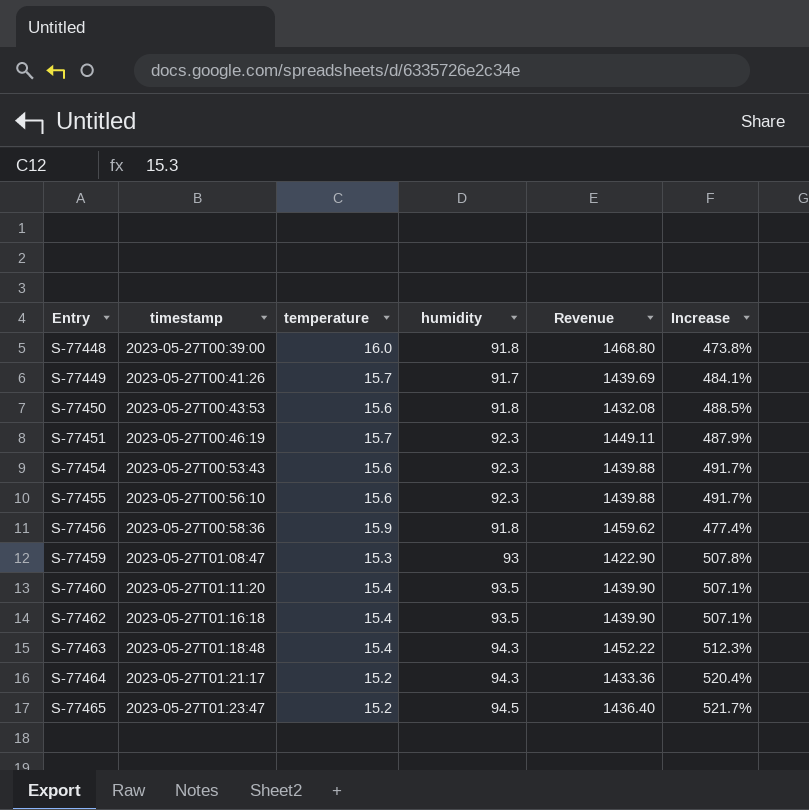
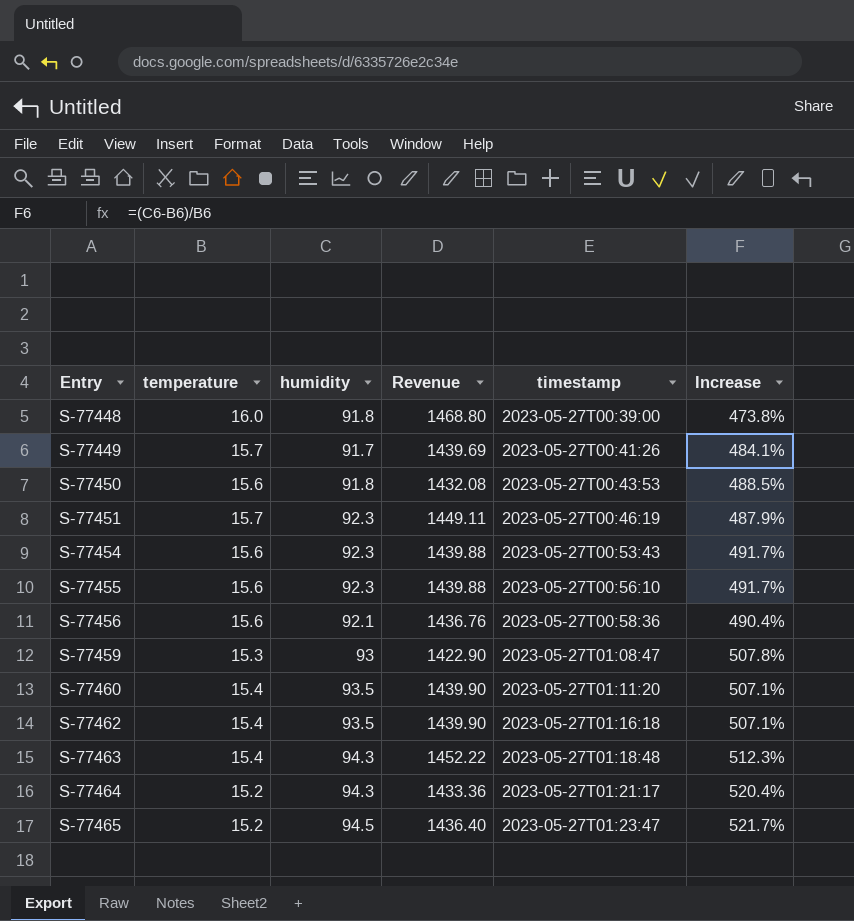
column timestamp | position: 2 -> 5
S-77456 | temperature: 15.9 -> 15.6
S-77456 | humidity: 91.8 -> 92.1
S-77456 | Revenue: 1459.62 -> 1436.76
S-77456 | Increase: 477.4% -> 490.4%

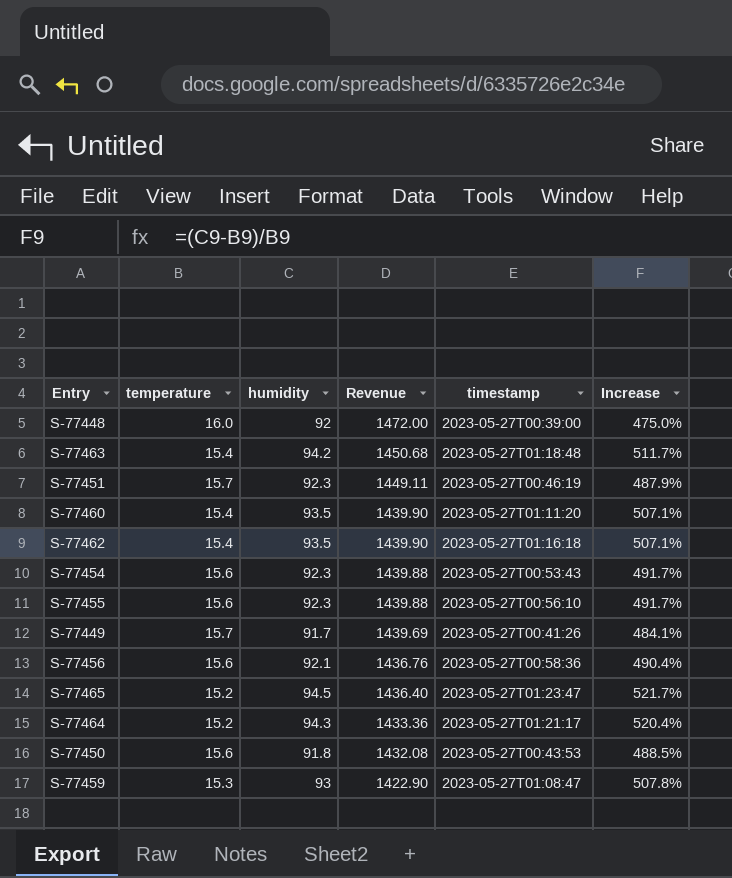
row order: Entry ascending -> Revenue descending
S-77448 | humidity: 91.8 -> 92
S-77448 | Revenue: 1468.80 -> 1472.00
S-77448 | Increase: 473.8% -> 475.0%
S-77463 | humidity: 94.3 -> 94.2
S-77463 | Revenue: 1452.22 -> 1450.68
S-77463 | Increase: 512.3% -> 511.7%

